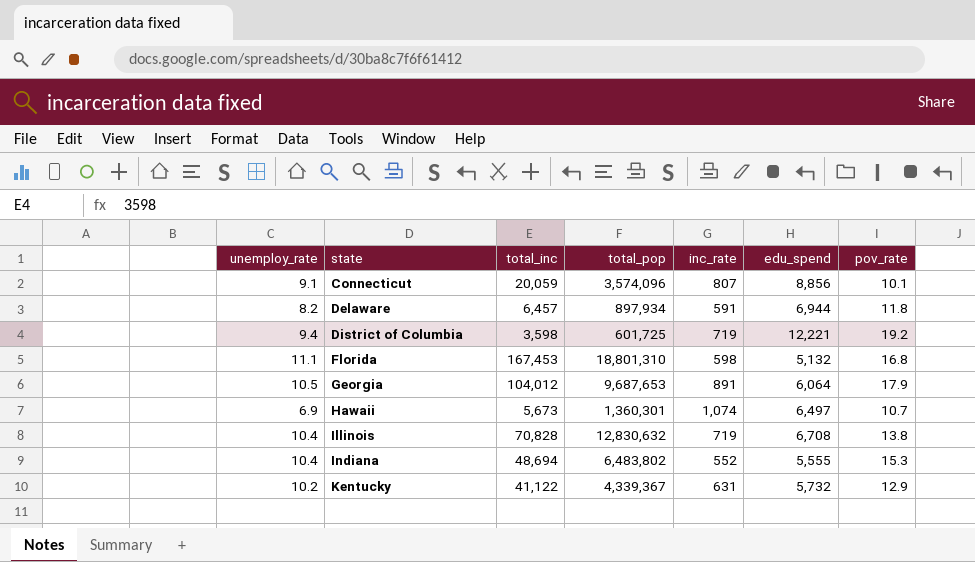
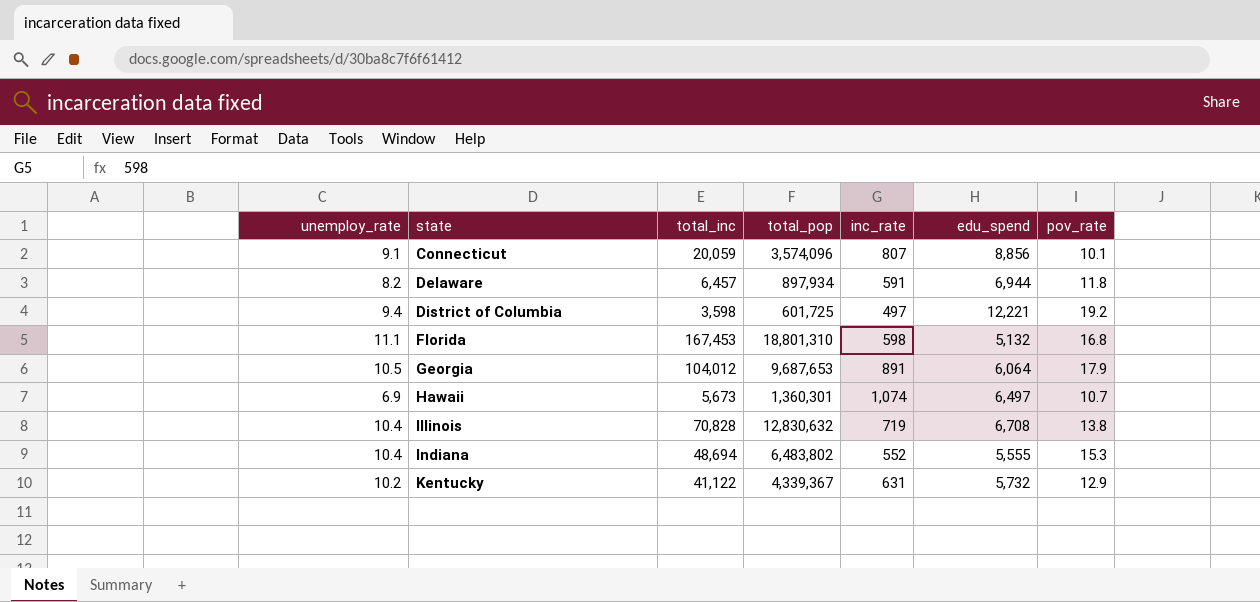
District of Columbia | inc_rate: 719 -> 497

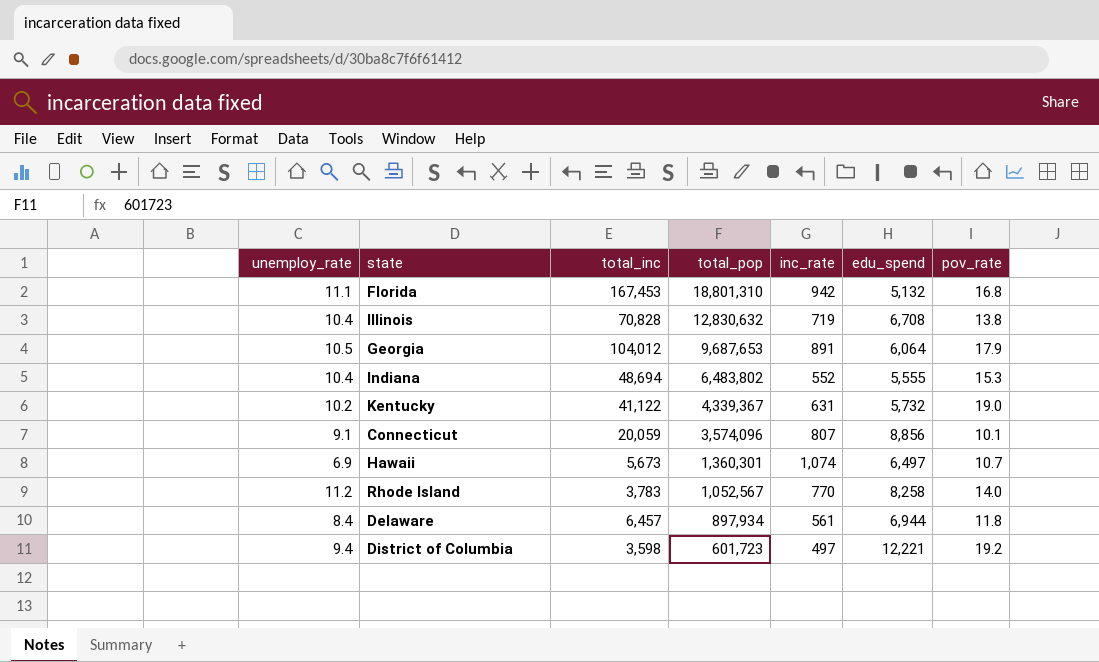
row order: state ascending -> total_pop descending
Florida | inc_rate: 598 -> 942
Kentucky | pov_rate: 12.9 -> 19.0
row Rhode Island: none -> 11.2 | 3,783 | 1,052,567 | 770 | 8,258 | 14.0
Delaware | unemploy_rate: 8.2 -> 8.4
Delaware | inc_rate: 591 -> 561
District of Columbia | total_pop: 601,725 -> 601,723

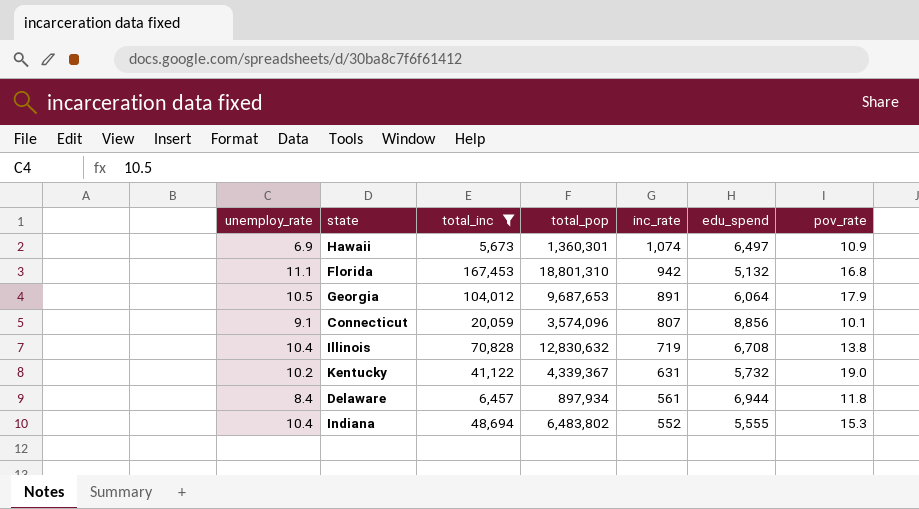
filter: none -> total_inc >= 5,673
row order: total_pop descending -> inc_rate descending
Hawaii | pov_rate: 10.7 -> 10.9

